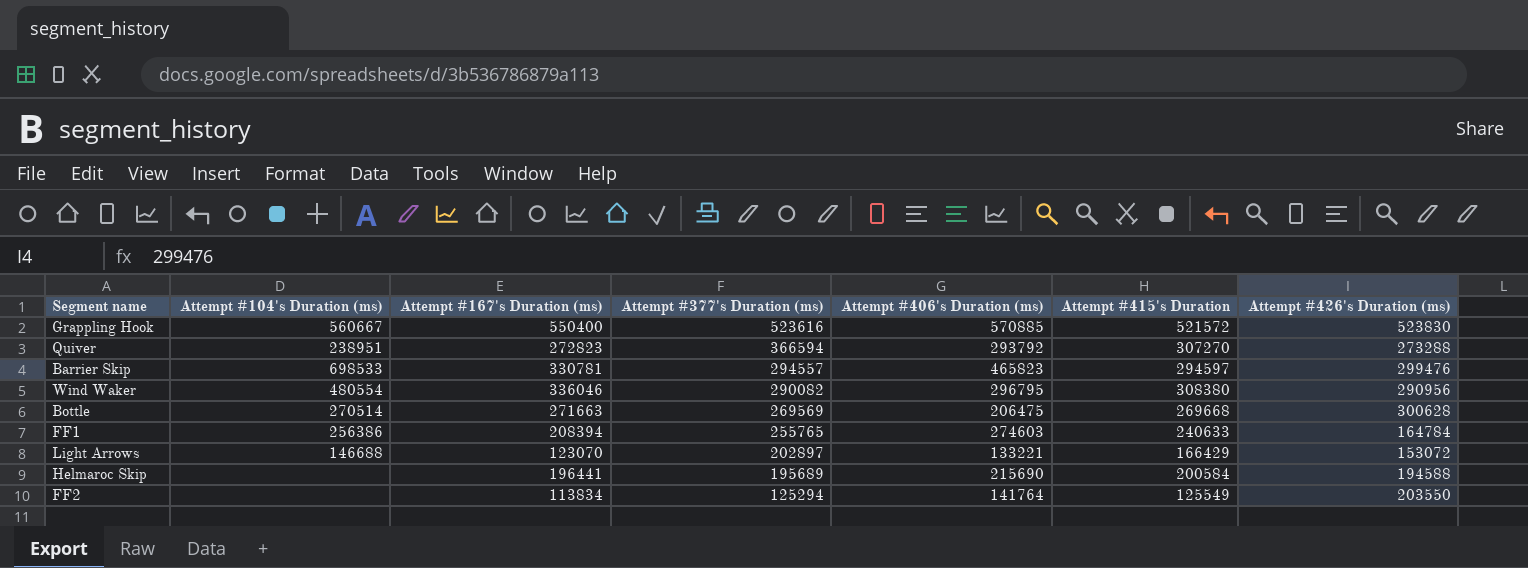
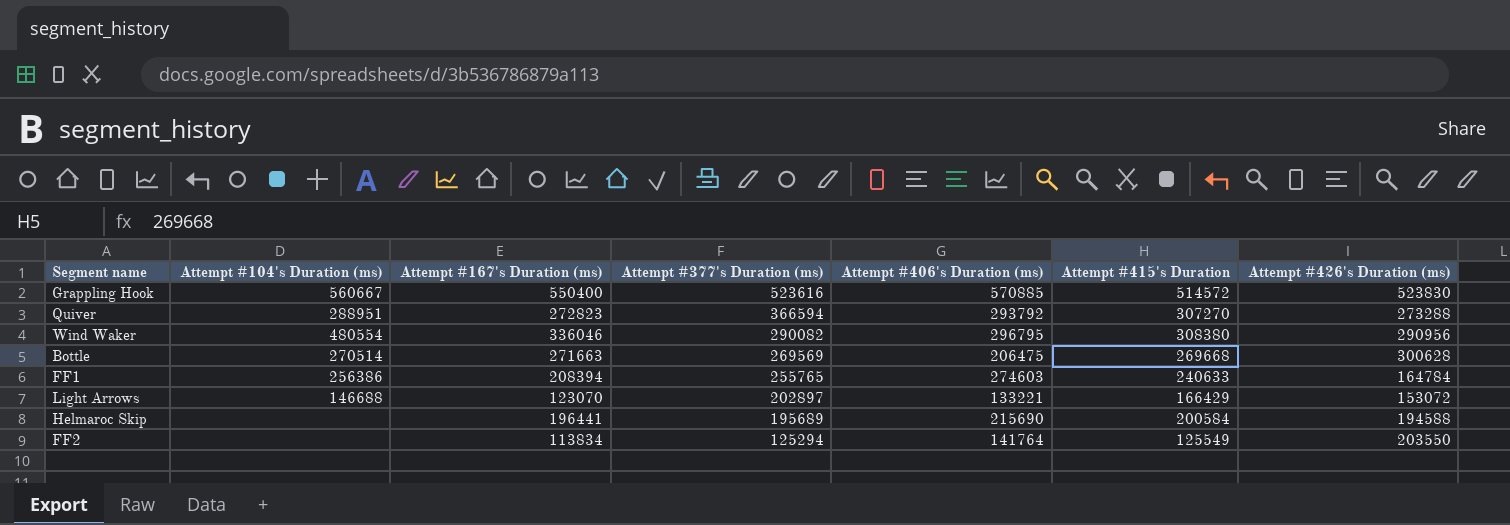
row Barrier Skip: 698533 | 330781 | 294557 | 465823 | 294597 | 299476 -> none
Grappling Hook | Attempt #415's Duration: 521572 -> 514572
Quiver | Attempt #104's Duration (ms): 238951 -> 288951

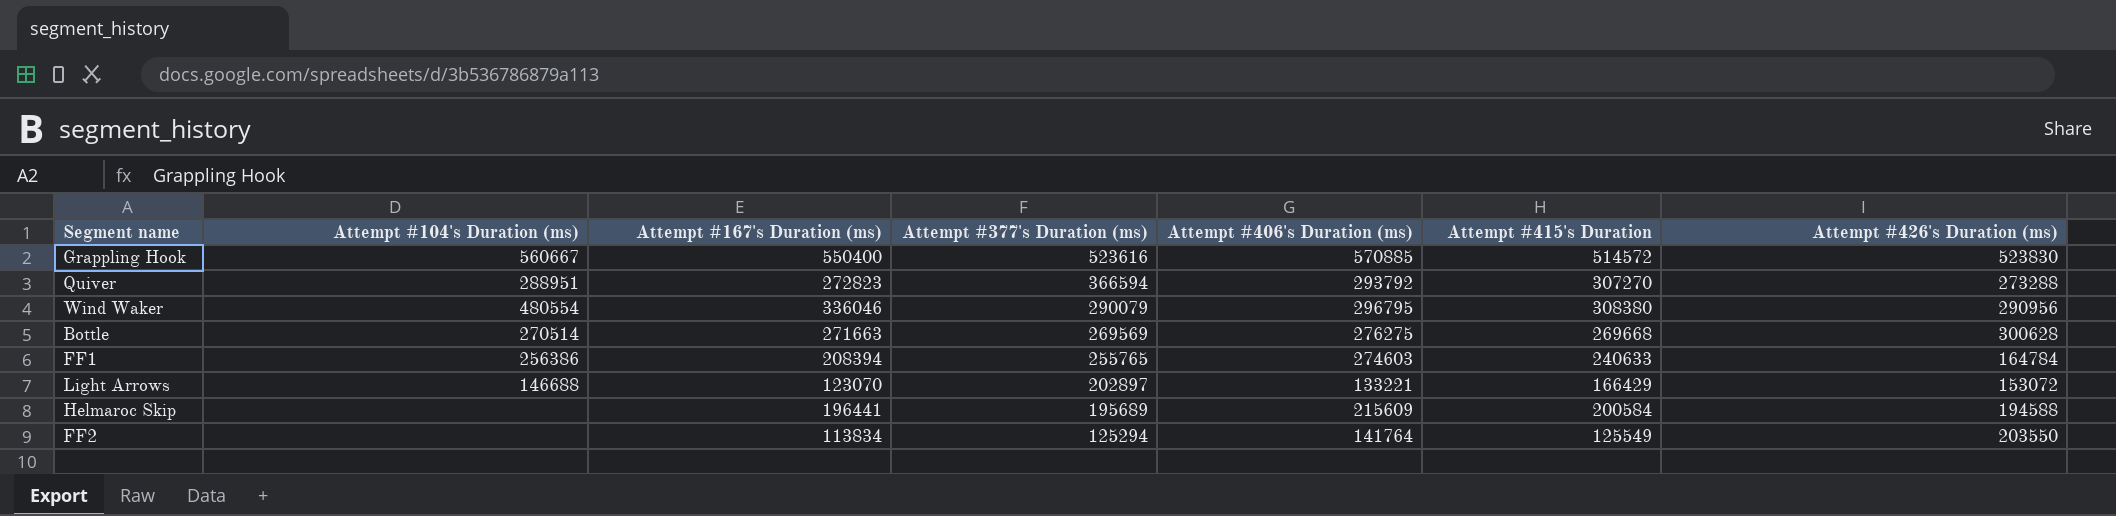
Wind Waker | Attempt #377's Duration (ms): 290082 -> 290079
Bottle | Attempt #406's Duration (ms): 206475 -> 276275
Helmaroc Skip | Attempt #406's Duration (ms): 215690 -> 215609

